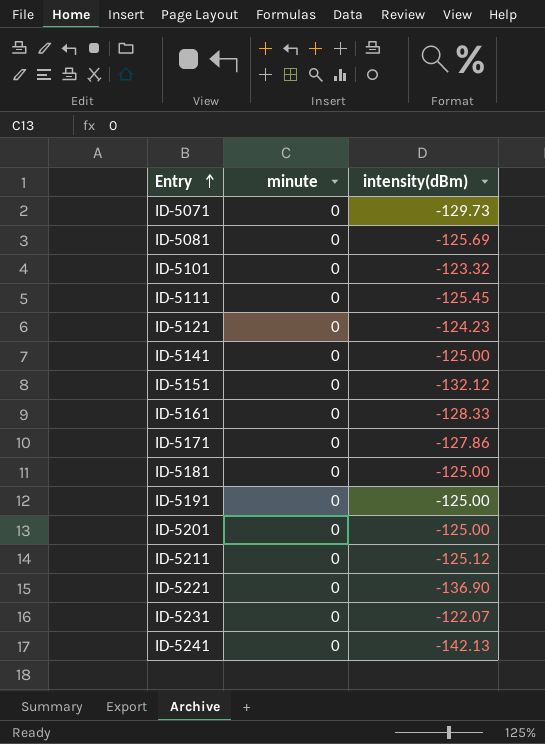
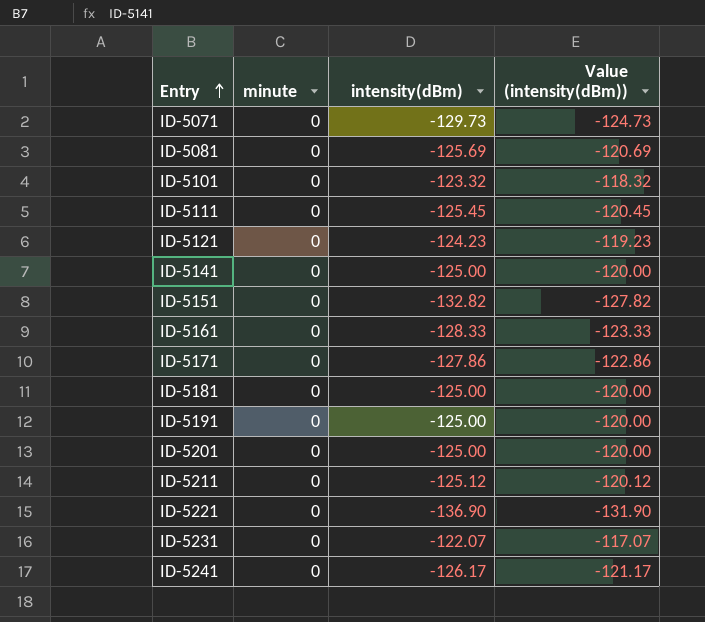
column Value (intensity(dBm)) | formula: none -> [intensity(dBm)] + 5
ID-5151 | intensity(dBm): -132.12 -> -132.82
ID-5241 | intensity(dBm): -142.13 -> -126.17

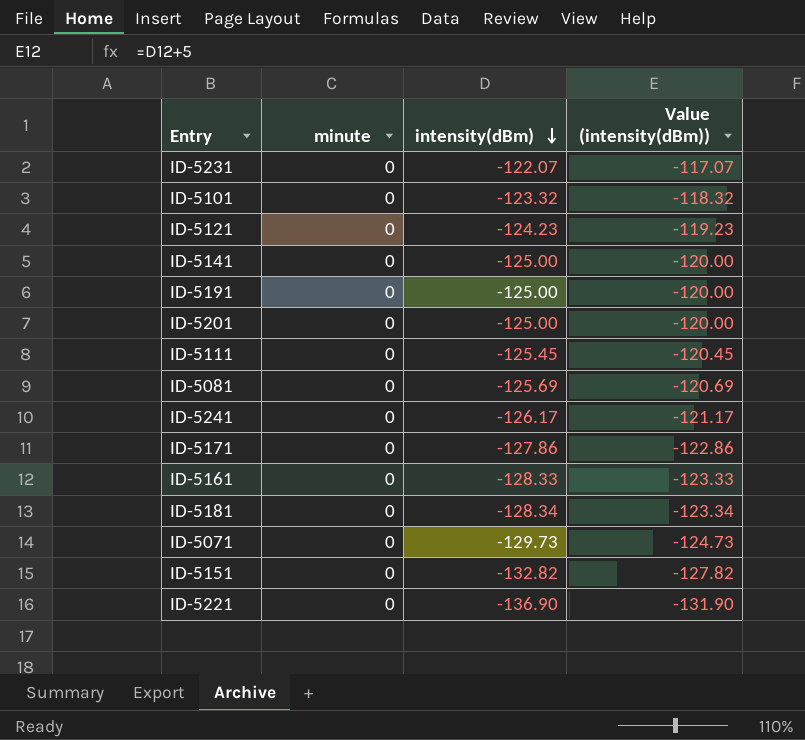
row order: Entry ascending -> intensity(dBm) descending
row ID-5211: 0 | -125.12 | -120.12 -> none
ID-5181 | intensity(dBm): -125.00 -> -128.34
ID-5181 | Value (intensity(dBm)): -120.00 -> -123.34

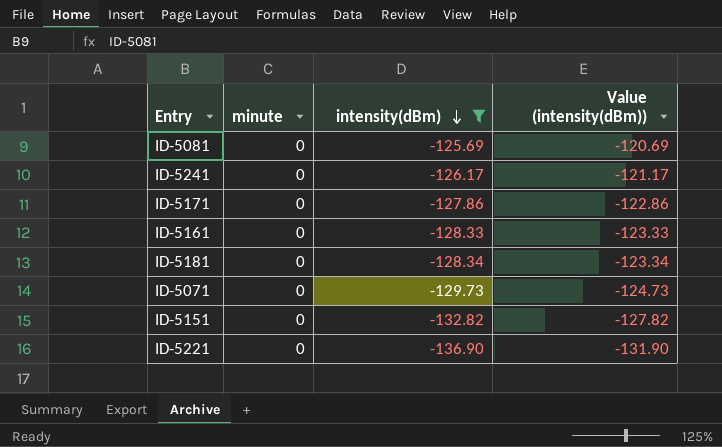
filter: none -> intensity(dBm) <= -125.69

